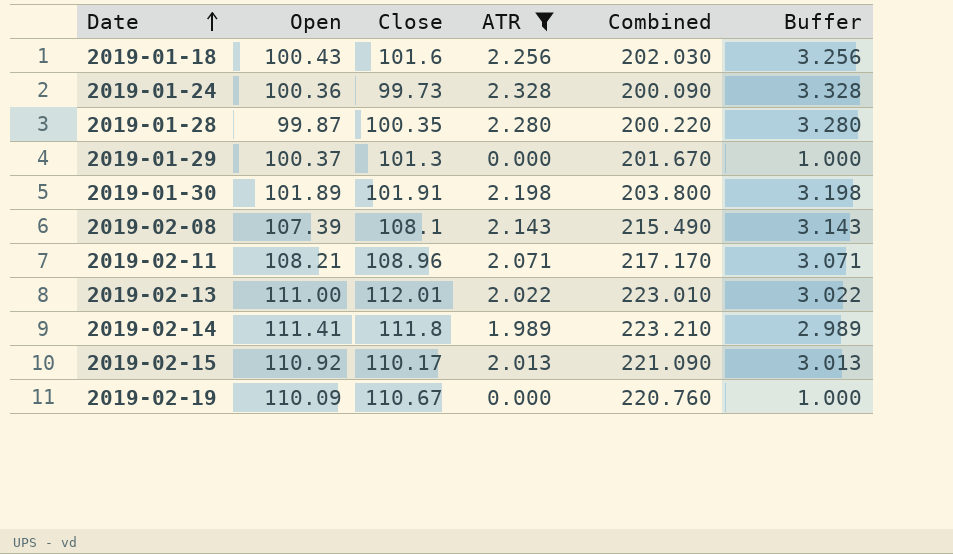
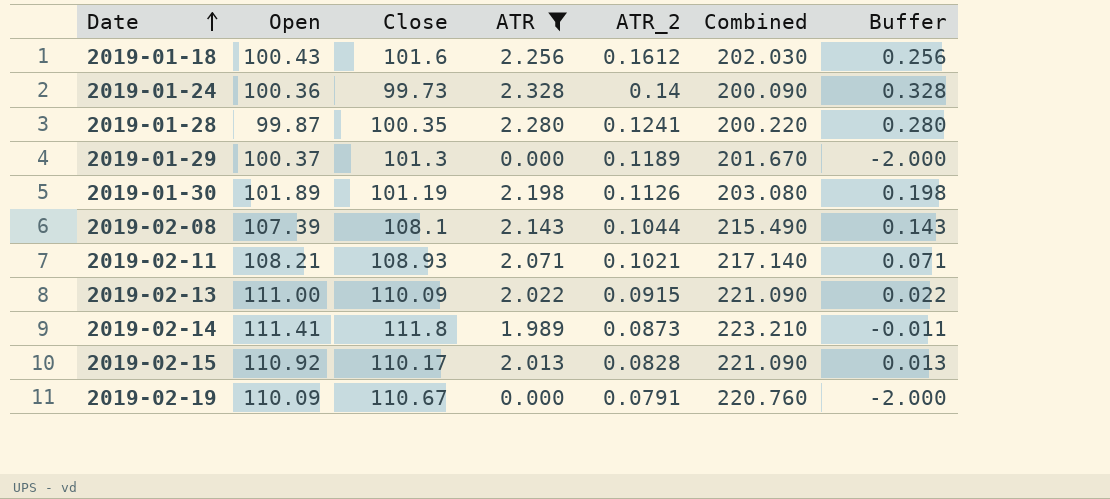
column ATR_2 | position: none -> 5
column Buffer | formula: [ATR] + 1 -> [ATR] - 2
2019-01-30 | Close: 101.91 -> 101.19
2019-01-30 | Combined: 203.800 -> 203.080
2019-02-11 | Close: 108.96 -> 108.93
2019-02-11 | Combined: 217.170 -> 217.140
2019-02-13 | Close: 112.01 -> 110.09
2019-02-13 | Combined: 223.010 -> 221.090

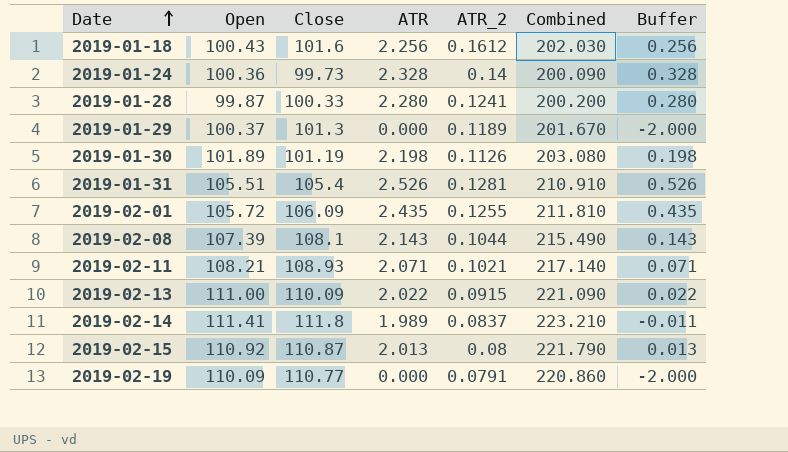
filter: ATR <= 2.328 -> none
2019-01-28 | Close: 100.35 -> 100.33
2019-01-28 | Combined: 200.220 -> 200.200
2019-02-14 | ATR_2: 0.0873 -> 0.0837
2019-02-15 | Close: 110.17 -> 110.87
2019-02-15 | ATR_2: 0.0828 -> 0.08
2019-02-15 | Combined: 221.090 -> 221.790
2019-02-19 | Close: 110.67 -> 110.77
2019-02-19 | Combined: 220.760 -> 220.860

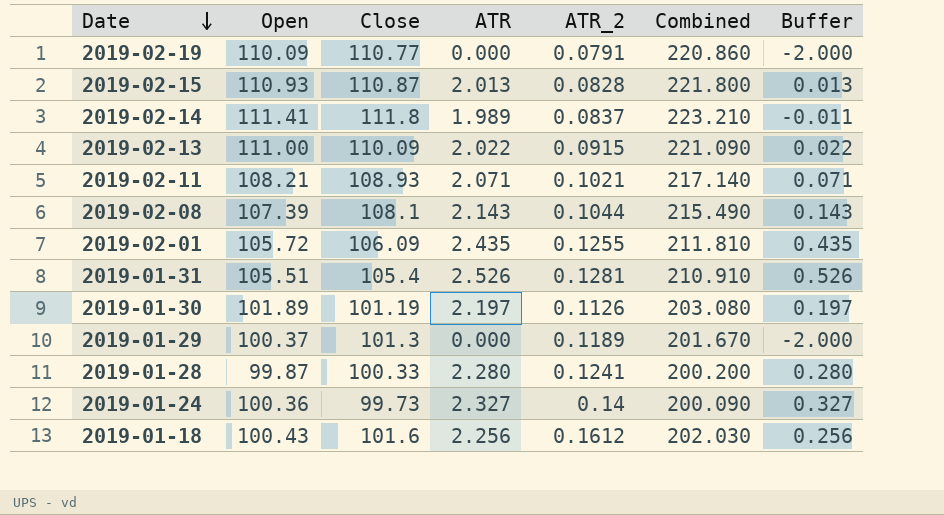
row order: Date ascending -> Date descending
2019-02-15 | Open: 110.92 -> 110.93
2019-02-15 | ATR_2: 0.08 -> 0.0828
2019-02-15 | Combined: 221.790 -> 221.800
2019-01-30 | ATR: 2.198 -> 2.197
2019-01-30 | Buffer: 0.198 -> 0.197
2019-01-24 | ATR: 2.328 -> 2.327
2019-01-24 | Buffer: 0.328 -> 0.327

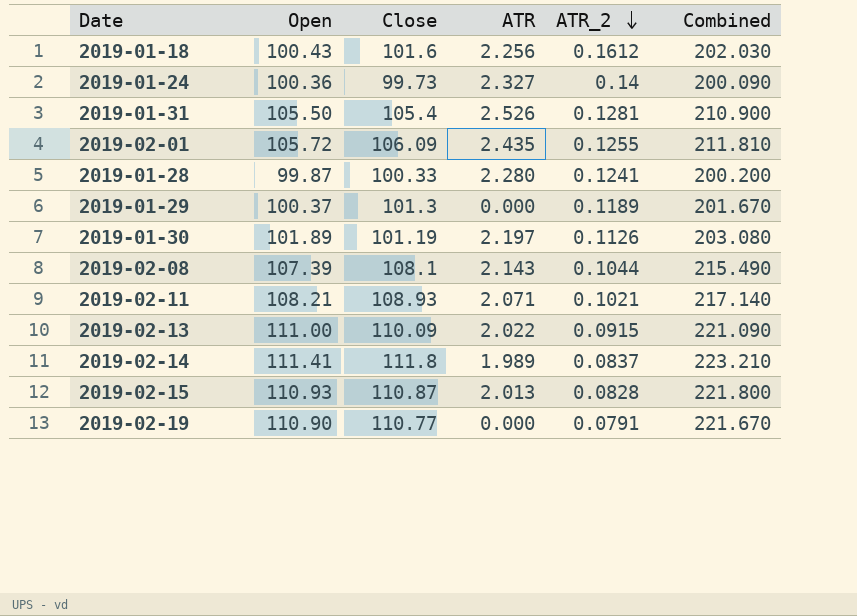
row order: Date descending -> ATR_2 descending
column Buffer | formula: [ATR] - 2 -> none
2019-01-31 | Open: 105.51 -> 105.50
2019-01-31 | Combined: 210.910 -> 210.900
2019-02-19 | Open: 110.09 -> 110.90
2019-02-19 | Combined: 220.860 -> 221.670

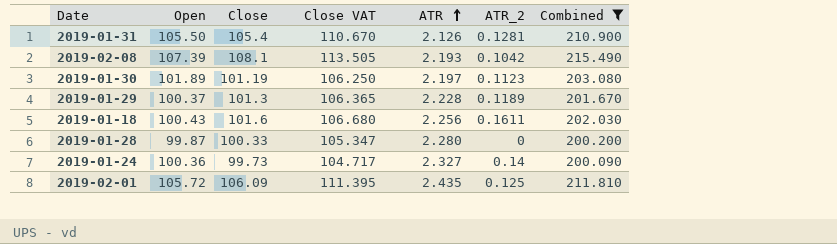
filter: none -> Combined <= 215.490
row order: ATR_2 descending -> ATR ascending
column Close VAT | formula: none -> [Close] * 1.05
2019-01-31 | ATR: 2.526 -> 2.126
2019-02-08 | ATR: 2.143 -> 2.193
2019-02-08 | ATR_2: 0.1044 -> 0.1042
2019-01-30 | ATR_2: 0.1126 -> 0.1123
2019-01-29 | ATR: 0.000 -> 2.228
2019-01-18 | ATR_2: 0.1612 -> 0.1611
2019-01-28 | ATR_2: 0.1241 -> 0
2019-02-01 | ATR_2: 0.1255 -> 0.125

